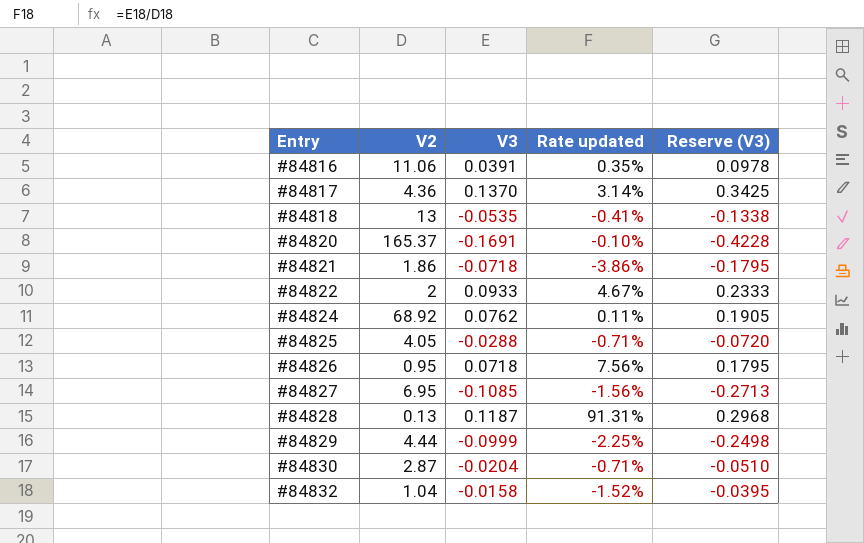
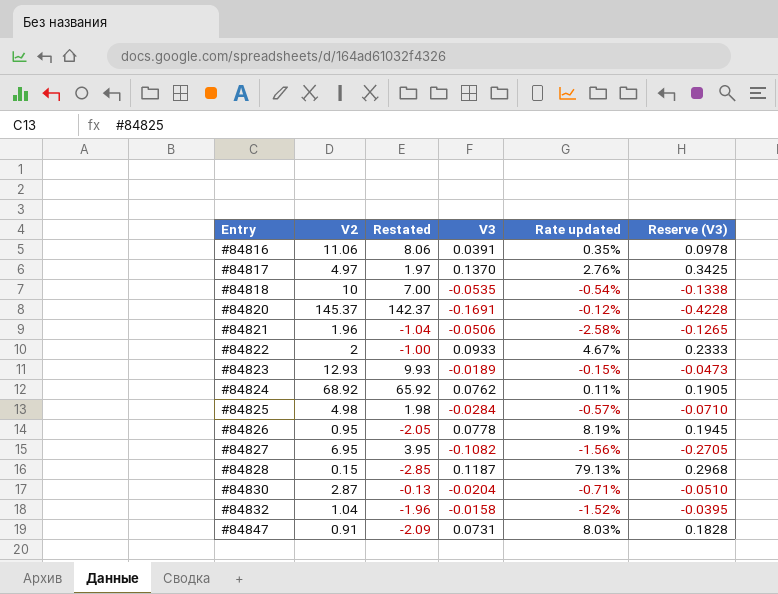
column Restated | formula: none -> [V2] - 3
row #84829: 4.44 | -0.0999 | -2.25% | -0.2498 -> none
#84817 | V2: 4.36 -> 4.97
#84817 | Rate updated: 3.14% -> 2.76%
#84818 | V2: 13 -> 10
#84818 | Rate updated: -0.41% -> -0.54%
#84820 | V2: 165.37 -> 145.37
#84820 | Rate updated: -0.10% -> -0.12%
#84821 | V2: 1.86 -> 1.96
#84821 | V3: -0.0718 -> -0.0506
#84821 | Rate updated: -3.86% -> -2.58%
#84821 | Reserve (V3): -0.1795 -> -0.1265
row #84823: none -> 12.93 | 9.93 | -0.0189 | -0.15% | -0.0473
#84825 | V2: 4.05 -> 4.98
#84825 | V3: -0.0288 -> -0.0284
#84825 | Rate updated: -0.71% -> -0.57%
#84825 | Reserve (V3): -0.0720 -> -0.0710
#84826 | V3: 0.0718 -> 0.0778
#84826 | Rate updated: 7.56% -> 8.19%
#84826 | Reserve (V3): 0.1795 -> 0.1945
#84827 | V3: -0.1085 -> -0.1082
#84827 | Reserve (V3): -0.2713 -> -0.2705
#84828 | V2: 0.13 -> 0.15
#84828 | Rate updated: 91.31% -> 79.13%
row #84847: none -> 0.91 | -2.09 | 0.0731 | 8.03% | 0.1828

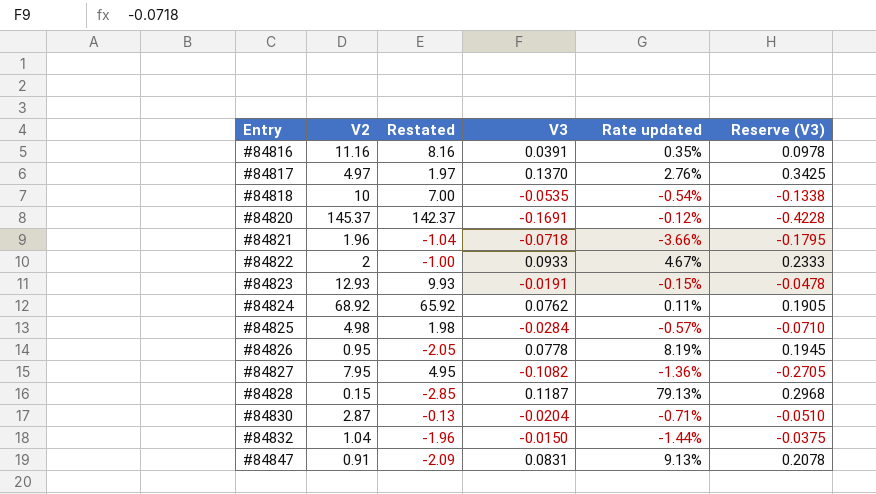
#84816 | V2: 11.06 -> 11.16
#84816 | Restated: 8.06 -> 8.16
#84821 | V3: -0.0506 -> -0.0718
#84821 | Rate updated: -2.58% -> -3.66%
#84821 | Reserve (V3): -0.1265 -> -0.1795
#84823 | V3: -0.0189 -> -0.0191
#84823 | Reserve (V3): -0.0473 -> -0.0478
#84827 | V2: 6.95 -> 7.95
#84827 | Restated: 3.95 -> 4.95
#84827 | Rate updated: -1.56% -> -1.36%
#84832 | V3: -0.0158 -> -0.0150
#84832 | Rate updated: -1.52% -> -1.44%
#84832 | Reserve (V3): -0.0395 -> -0.0375
#84847 | V3: 0.0731 -> 0.0831
#84847 | Rate updated: 8.03% -> 9.13%
#84847 | Reserve (V3): 0.1828 -> 0.2078

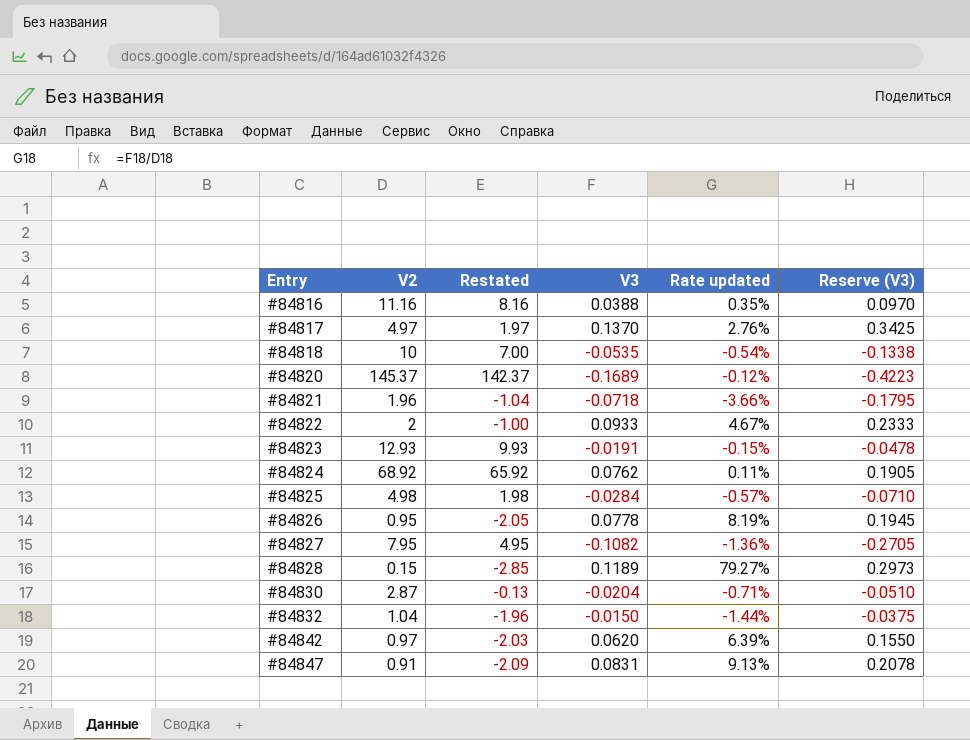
#84816 | V3: 0.0391 -> 0.0388
#84816 | Reserve (V3): 0.0978 -> 0.0970
#84820 | V3: -0.1691 -> -0.1689
#84820 | Reserve (V3): -0.4228 -> -0.4223
#84828 | V3: 0.1187 -> 0.1189
#84828 | Rate updated: 79.13% -> 79.27%
#84828 | Reserve (V3): 0.2968 -> 0.2973
row #84842: none -> 0.97 | -2.03 | 0.0620 | 6.39% | 0.1550

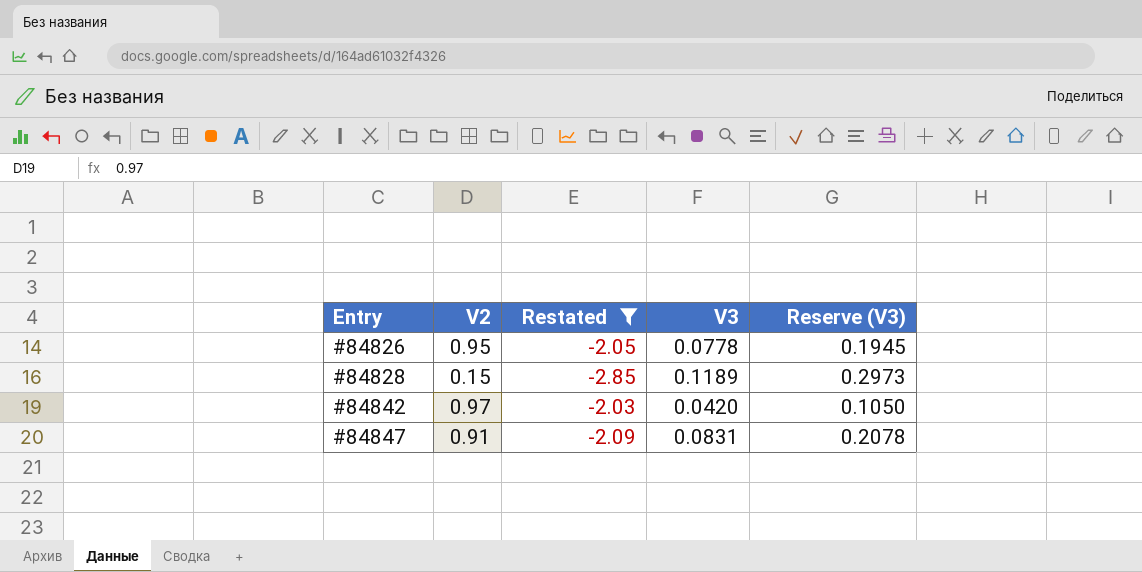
filter: none -> Restated <= -2.03
column Rate updated | formula: [V3] / [V2] -> none
#84842 | V3: 0.0620 -> 0.0420
#84842 | Reserve (V3): 0.1550 -> 0.1050

